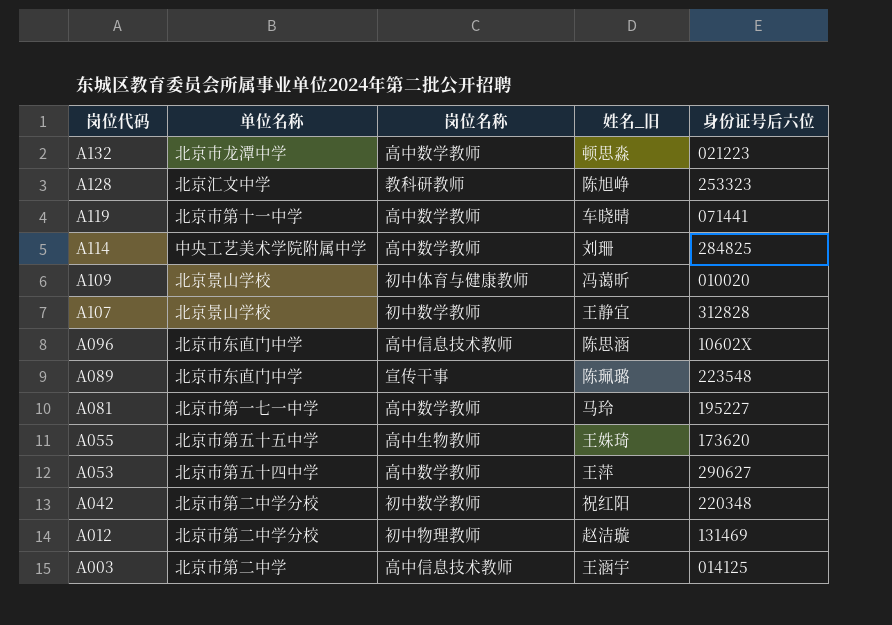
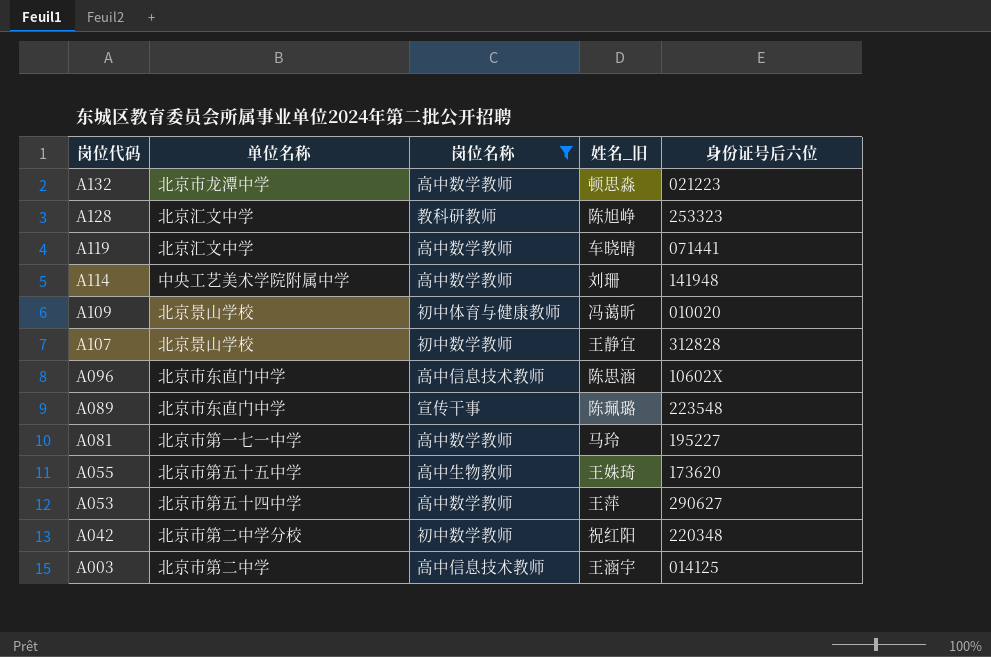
filter: none -> 岗位名称 != 初中物理教师
A119 | 单位名称: 北京市第十一中学 -> 北京汇文中学
A114 | 身份证号后六位: 284825 -> 141948

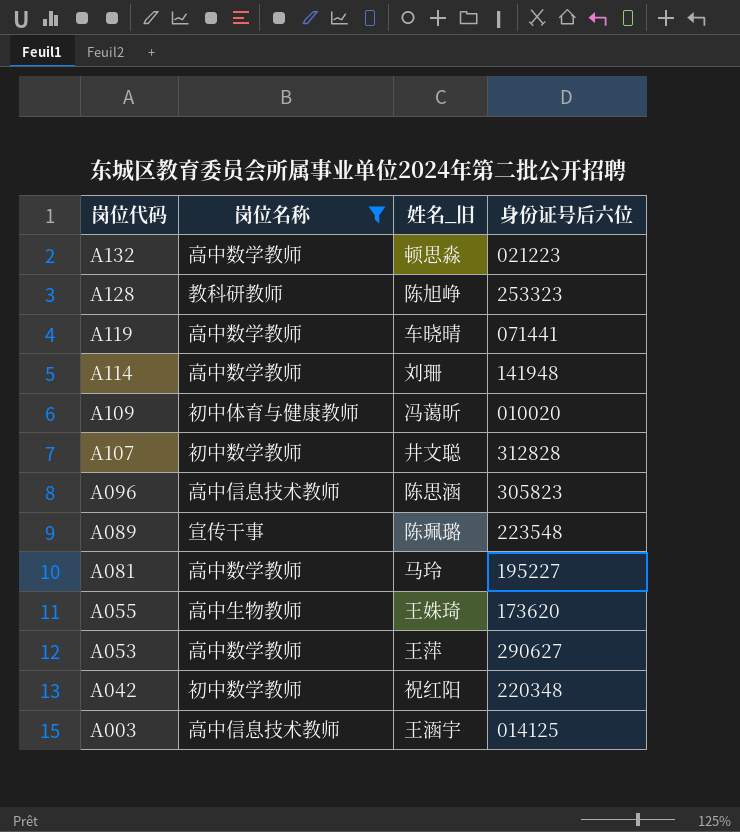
column 单位名称 | position: 2 -> none
A107 | 姓名_旧: 王静宜 -> 井文聪
A096 | 身份证号后六位: 10602X -> 305823

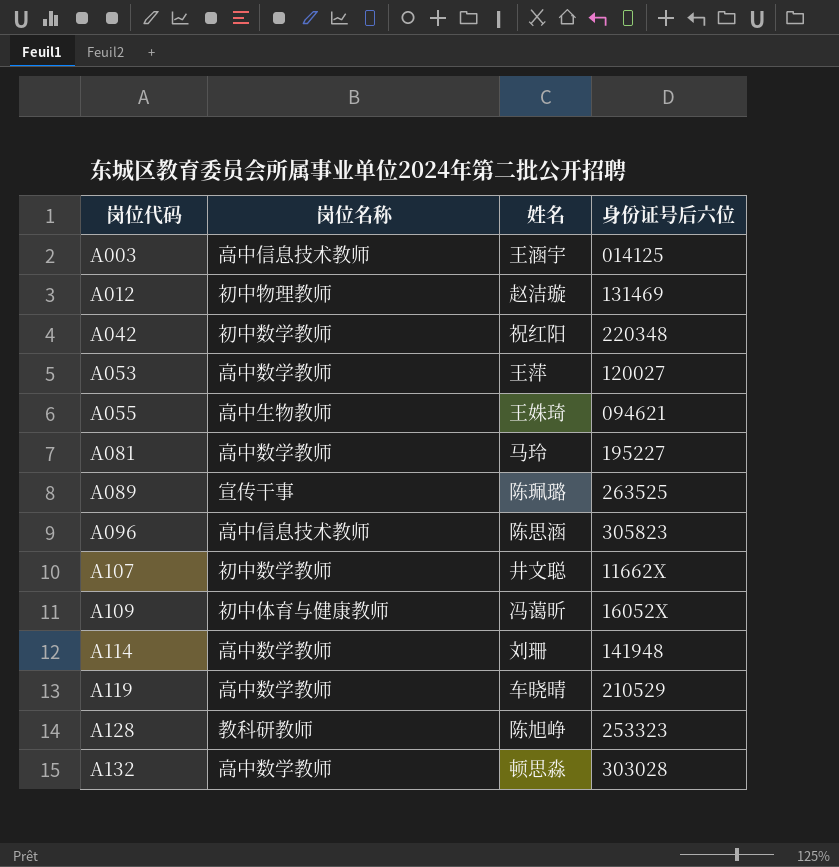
filter: 岗位名称 != 初中物理教师 -> none
row order: 岗位代码 descending -> 岗位代码 ascending
column name: 姓名_旧 -> 姓名
A053 | 身份证号后六位: 290627 -> 120027
A055 | 身份证号后六位: 173620 -> 094621
A089 | 身份证号后六位: 223548 -> 263525
A107 | 身份证号后六位: 312828 -> 11662X
A109 | 身份证号后六位: 010020 -> 16052X
A119 | 身份证号后六位: 071441 -> 210529
A132 | 身份证号后六位: 021223 -> 303028

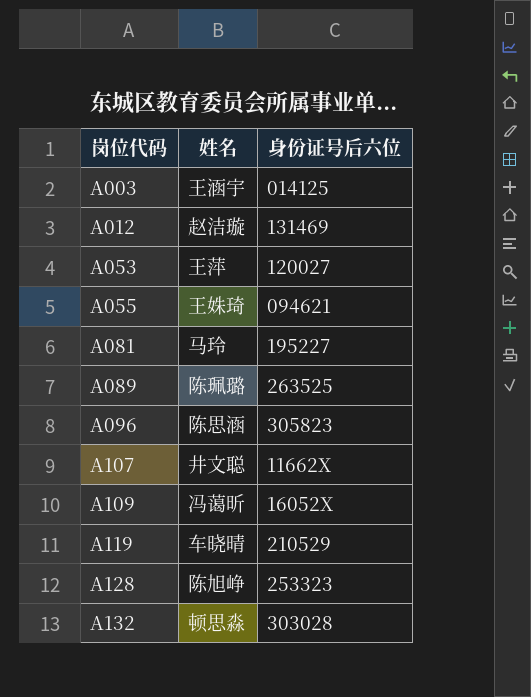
column 岗位名称 | position: 2 -> none
row A042: 初中数学教师 | 祝红阳 | 220348 -> none
row A114: 高中数学教师 | 刘珊 | 141948 -> none

